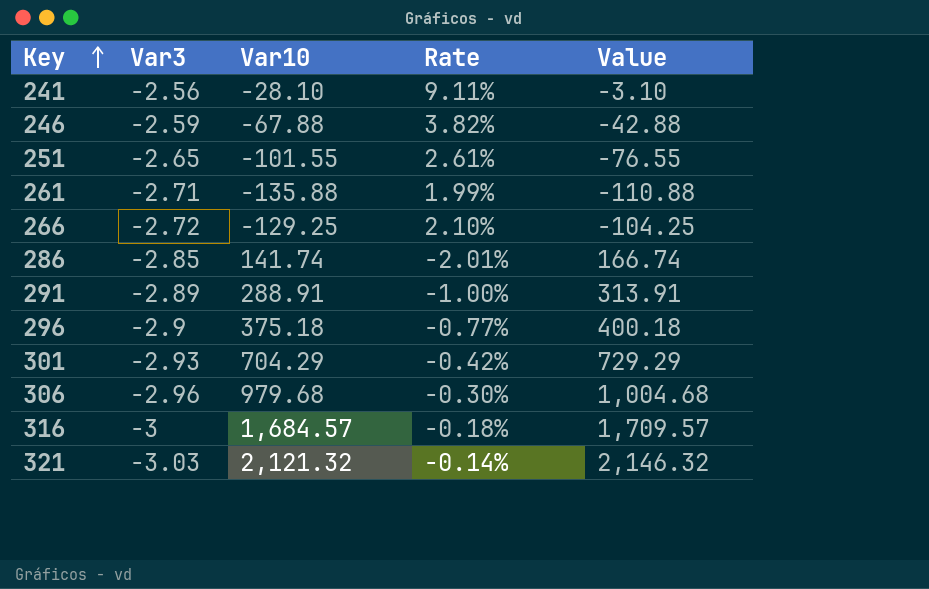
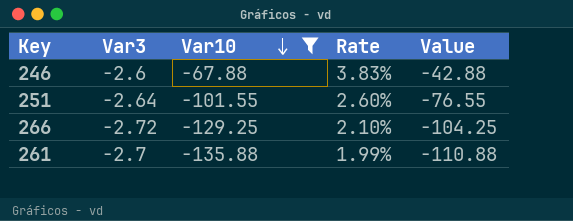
filter: none -> Var10 <= -67.88
row order: Key ascending -> Var10 descending
246 | Var3: -2.59 -> -2.6
246 | Rate: 3.82% -> 3.83%
251 | Var3: -2.65 -> -2.64
251 | Rate: 2.61% -> 2.60%
261 | Var3: -2.71 -> -2.7

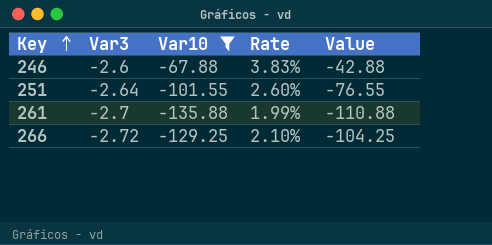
row order: Var10 descending -> Key ascending

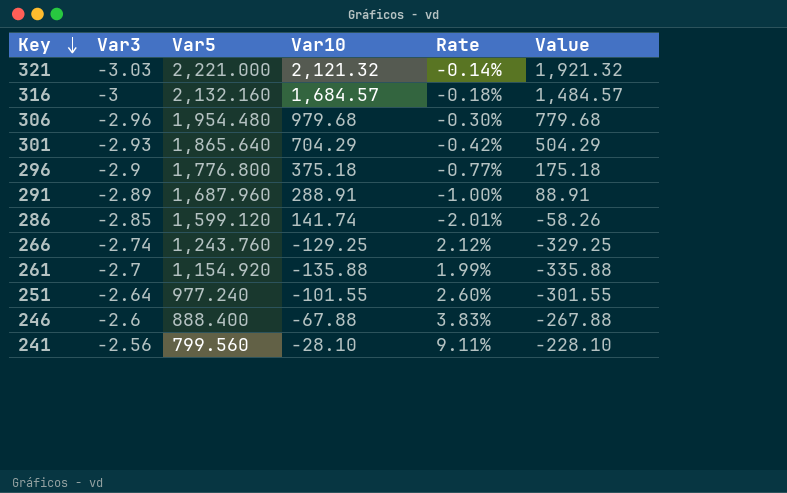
filter: Var10 <= -67.88 -> none
row order: Key ascending -> Key descending
column Var5 | position: none -> 3
column Value | formula: [Var10] + 25 -> [Var10] - 200
266 | Var3: -2.72 -> -2.74
266 | Rate: 2.10% -> 2.12%

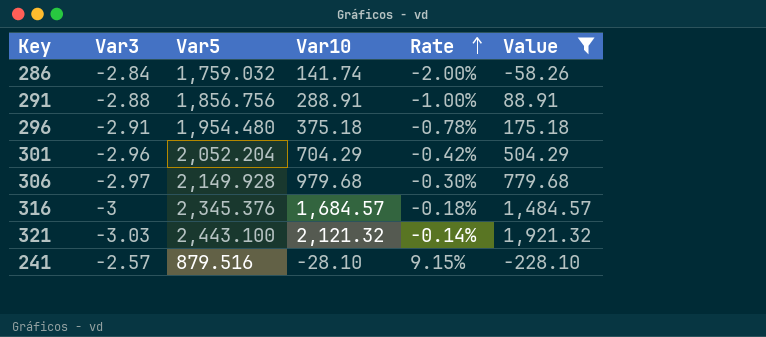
filter: none -> Value >= -228.10
row order: Key descending -> Rate ascending
286 | Var3: -2.85 -> -2.84
286 | Var5: 1,599.120 -> 1,759.032
286 | Rate: -2.01% -> -2.00%
291 | Var3: -2.89 -> -2.88
291 | Var5: 1,687.960 -> 1,856.756
296 | Var3: -2.9 -> -2.91
296 | Var5: 1,776.800 -> 1,954.480
296 | Rate: -0.77% -> -0.78%
301 | Var3: -2.93 -> -2.96
301 | Var5: 1,865.640 -> 2,052.204
306 | Var3: -2.96 -> -2.97
306 | Var5: 1,954.480 -> 2,149.928
316 | Var5: 2,132.160 -> 2,345.376
321 | Var5: 2,221.000 -> 2,443.100
241 | Var3: -2.56 -> -2.57
241 | Var5: 799.560 -> 879.516
241 | Rate: 9.11% -> 9.15%

